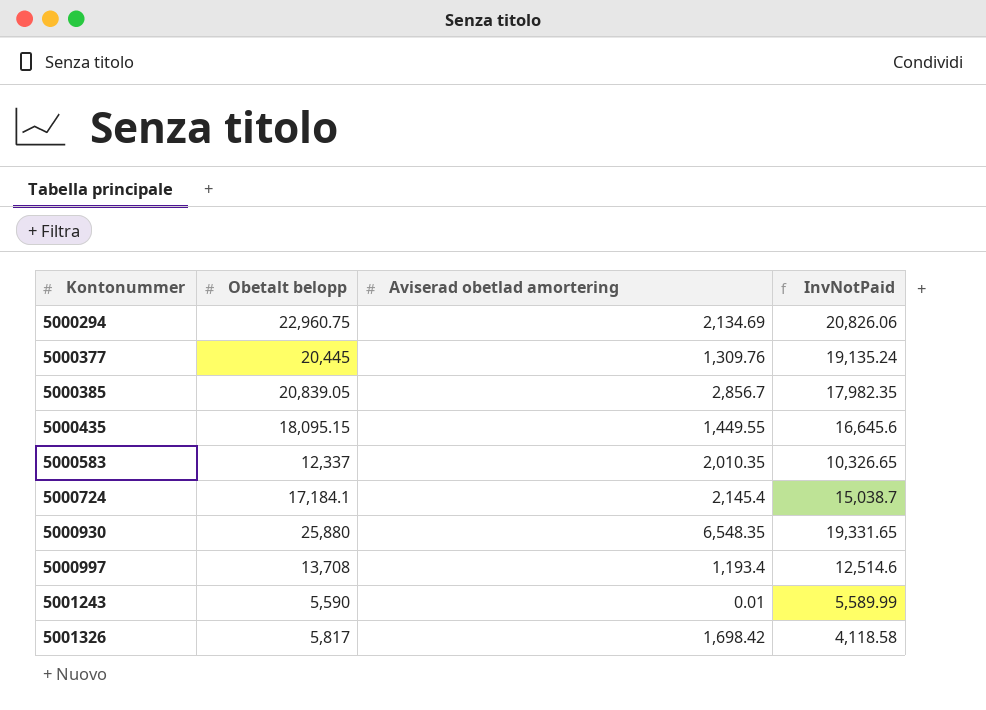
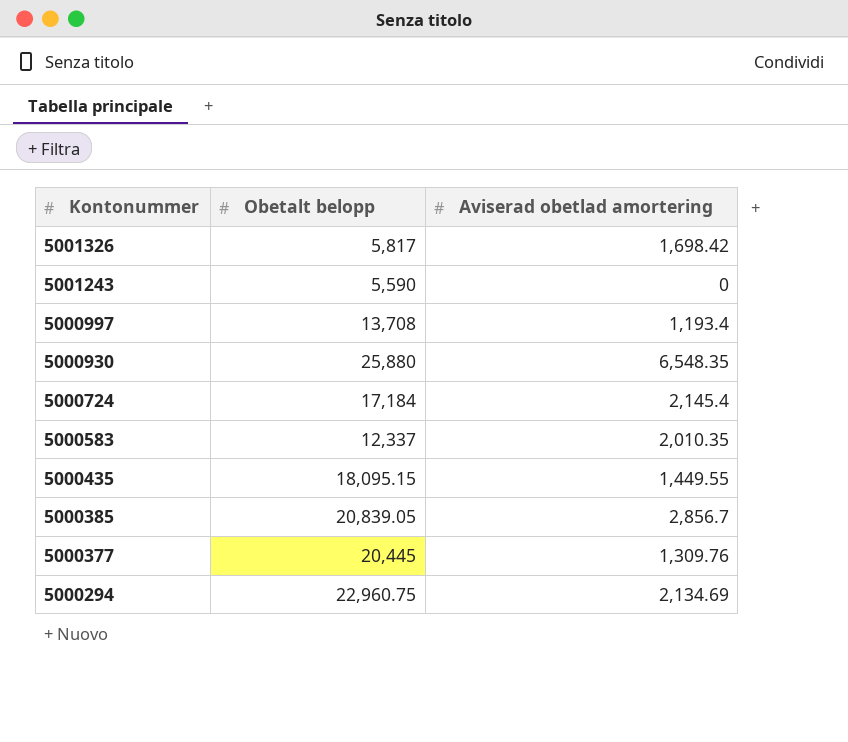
row order: Kontonummer ascending -> Kontonummer descending
column InvNotPaid | formula: [Obetalt belopp] - [Aviserad obetlad amortering] -> none
5001243 | Aviserad obetlad amortering: 0.01 -> 0
5000724 | Obetalt belopp: 17,184.1 -> 17,184

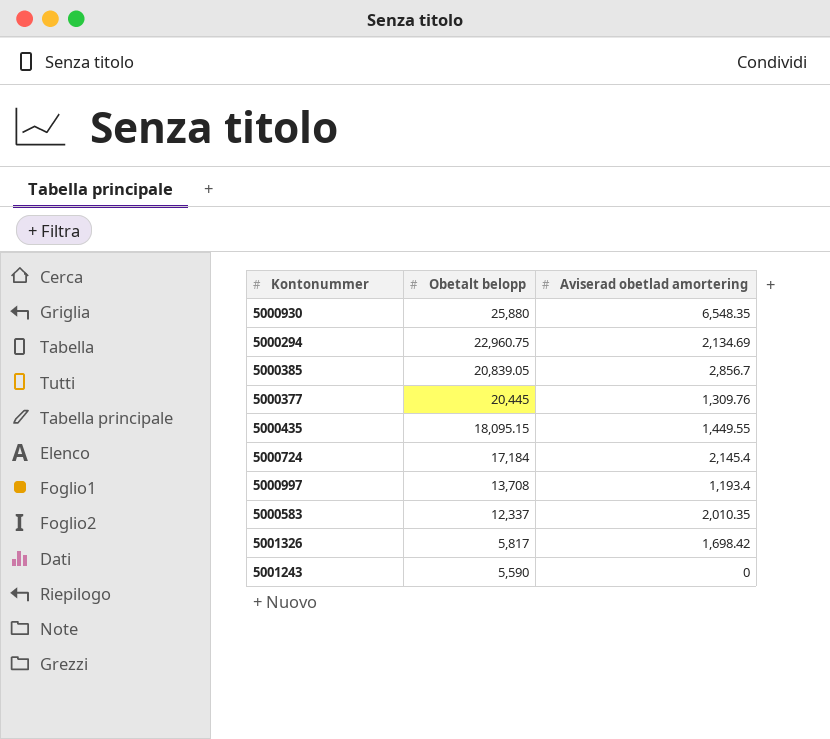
row order: Kontonummer descending -> Obetalt belopp descending

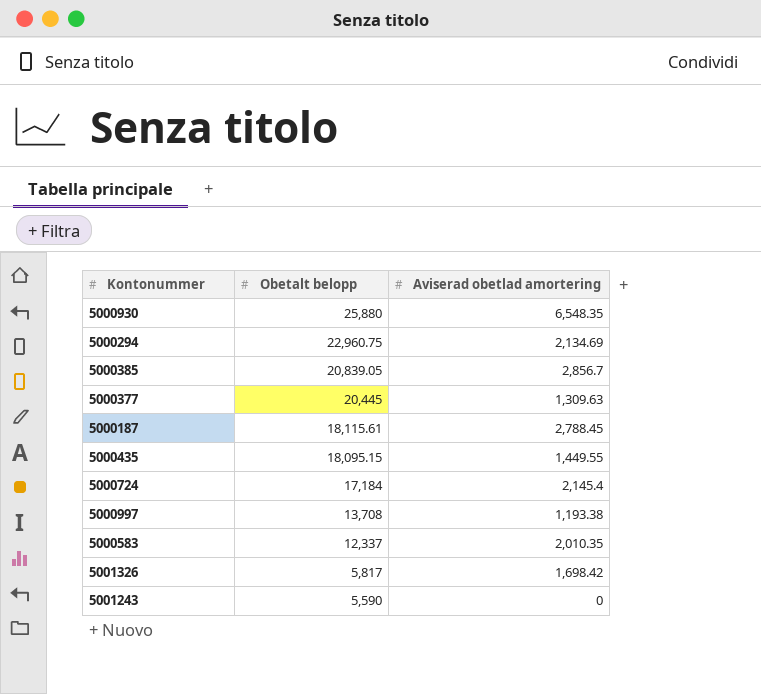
5000377 | Aviserad obetlad amortering: 1,309.76 -> 1,309.63
row 5000187: none -> 18,115.61 | 2,788.45
5000997 | Aviserad obetlad amortering: 1,193.4 -> 1,193.38

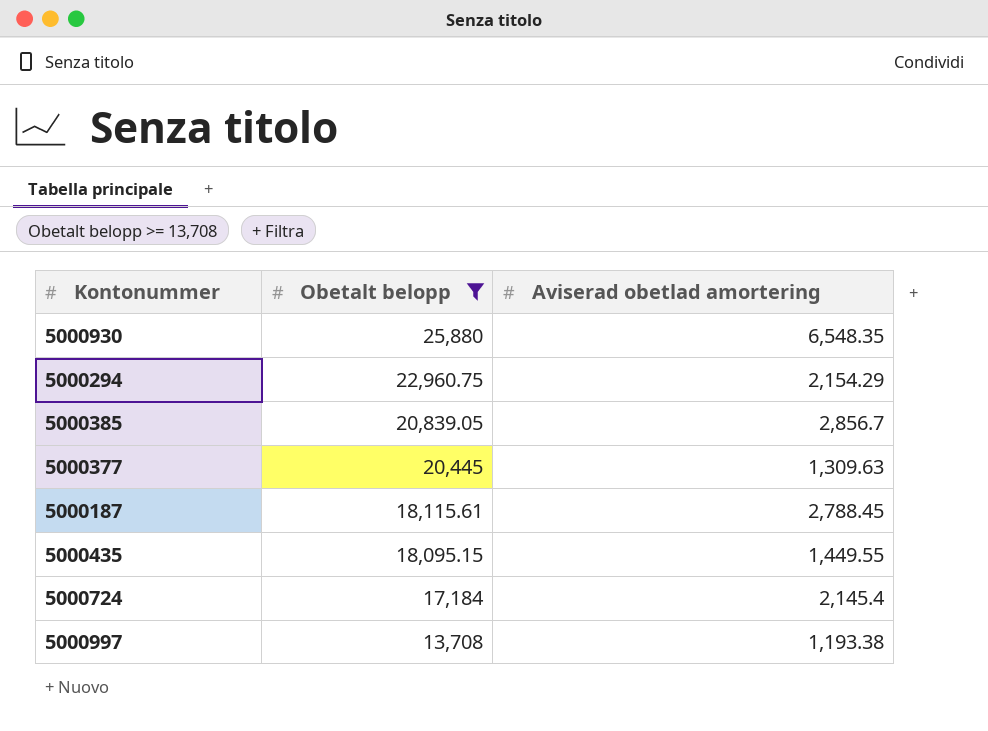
filter: none -> Obetalt belopp >= 13,708
5000294 | Aviserad obetlad amortering: 2,134.69 -> 2,154.29

